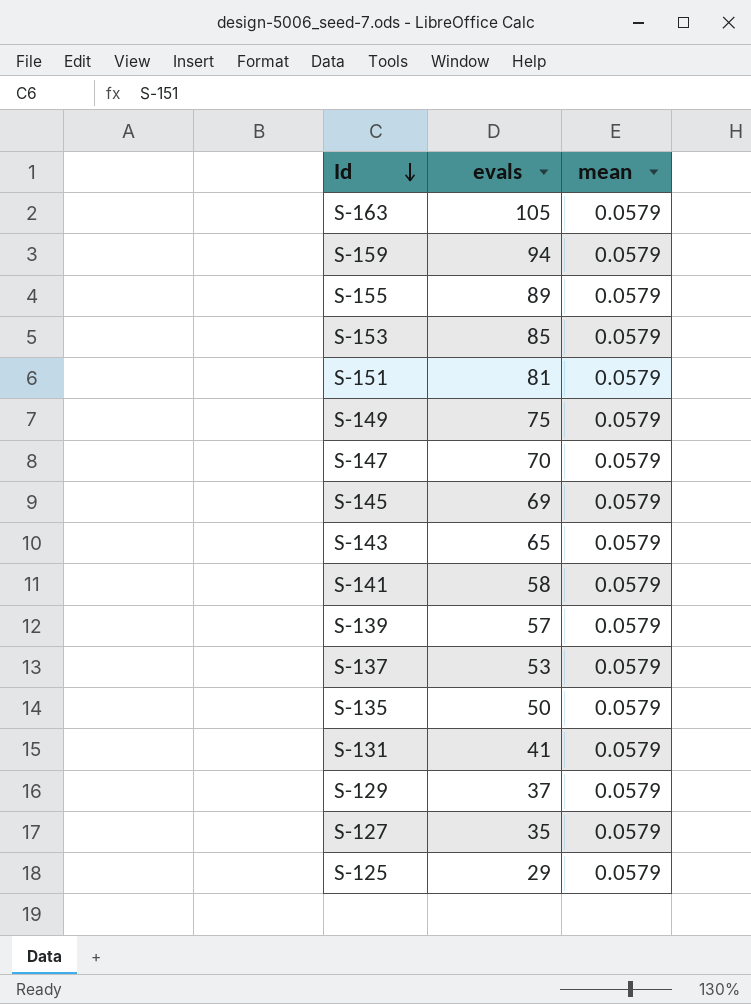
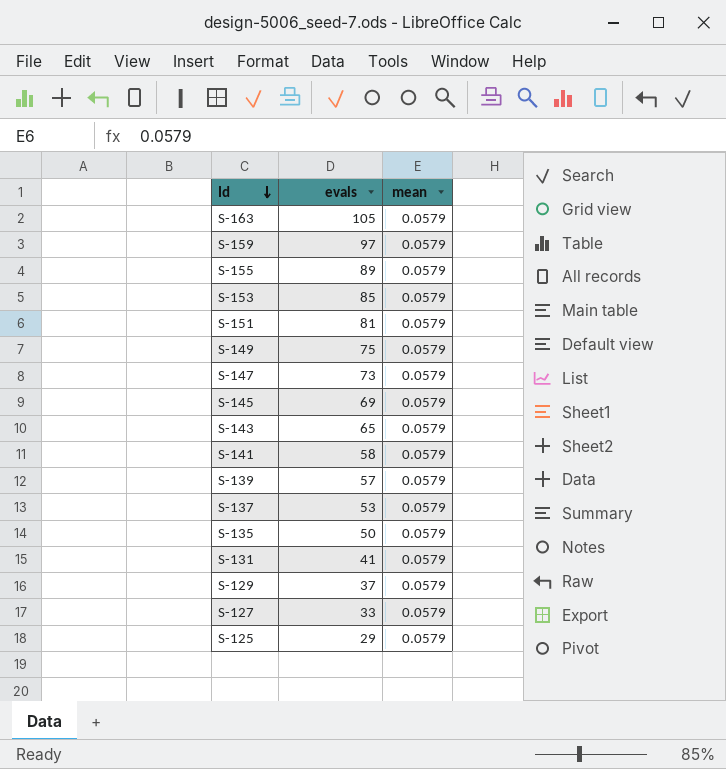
S-159 | evals: 94 -> 97
S-147 | evals: 70 -> 73
S-127 | evals: 35 -> 33

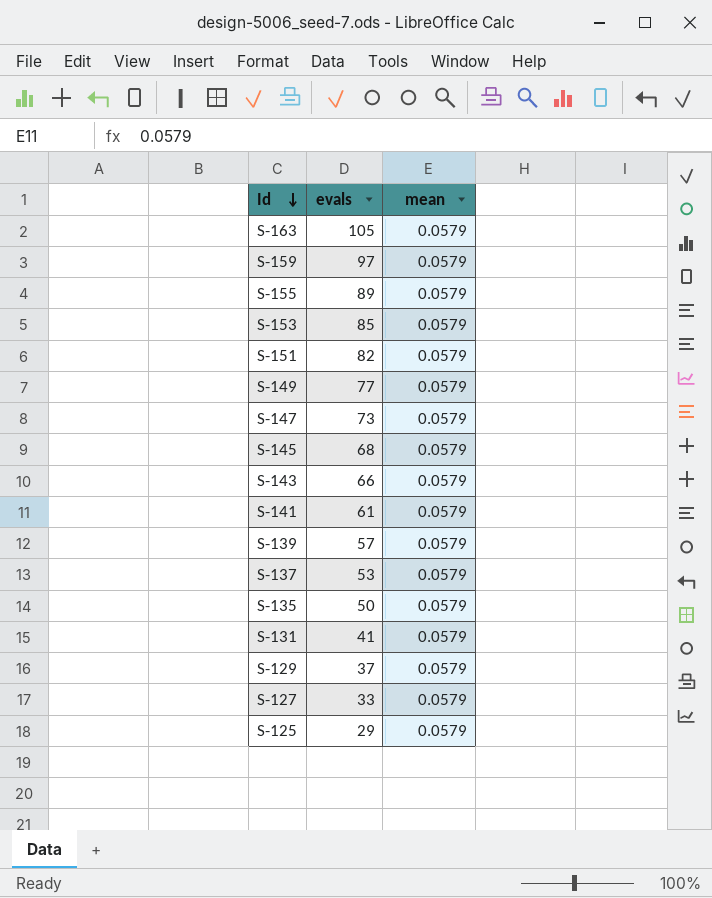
S-151 | evals: 81 -> 82
S-149 | evals: 75 -> 77
S-145 | evals: 69 -> 68
S-143 | evals: 65 -> 66
S-141 | evals: 58 -> 61

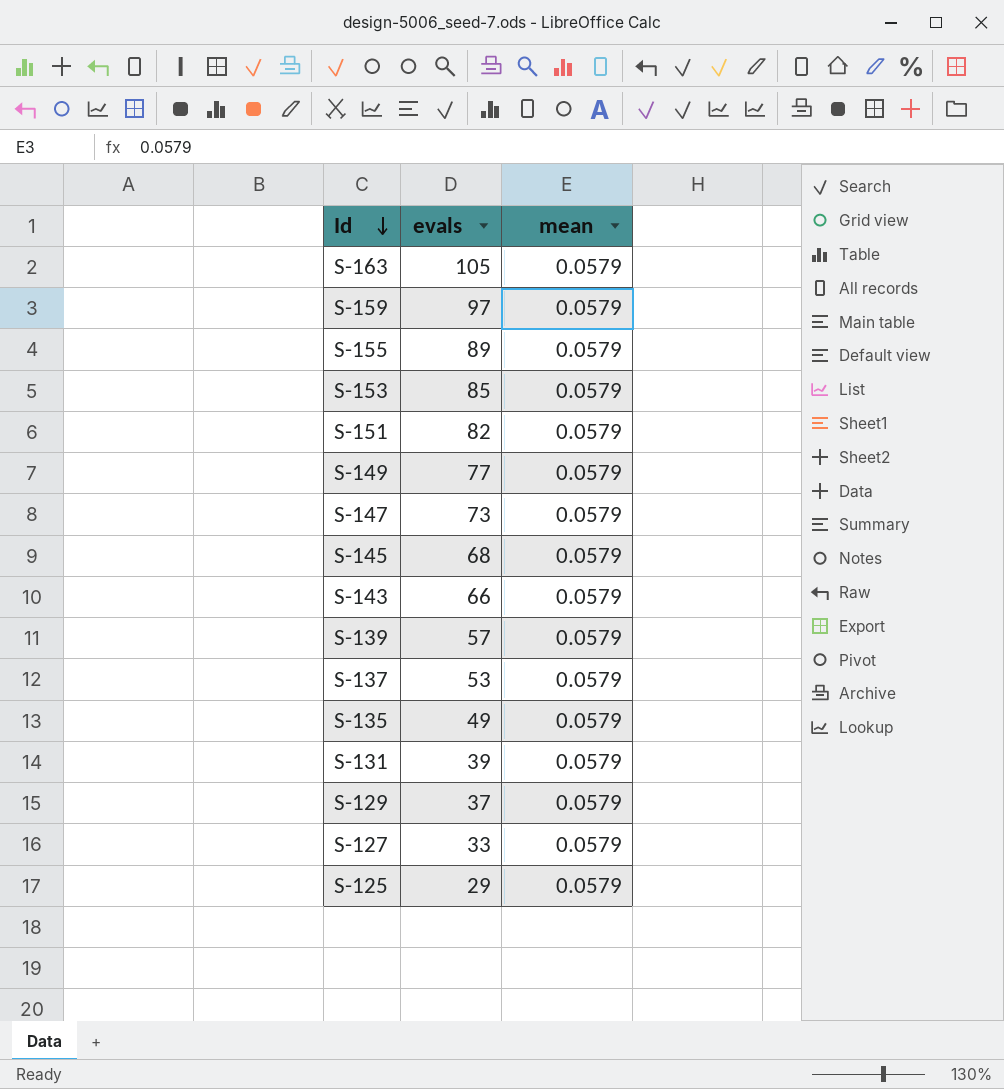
row S-141: 61 | 0.0579 -> none
S-135 | evals: 50 -> 49
S-131 | evals: 41 -> 39

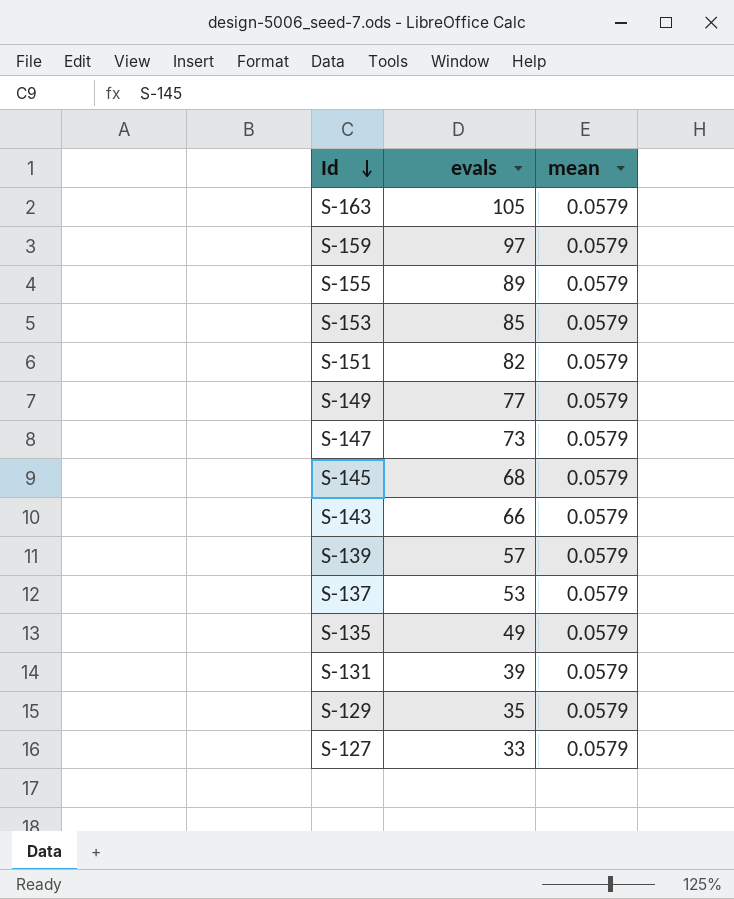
row S-125: 29 | 0.0579 -> none
S-129 | evals: 37 -> 35

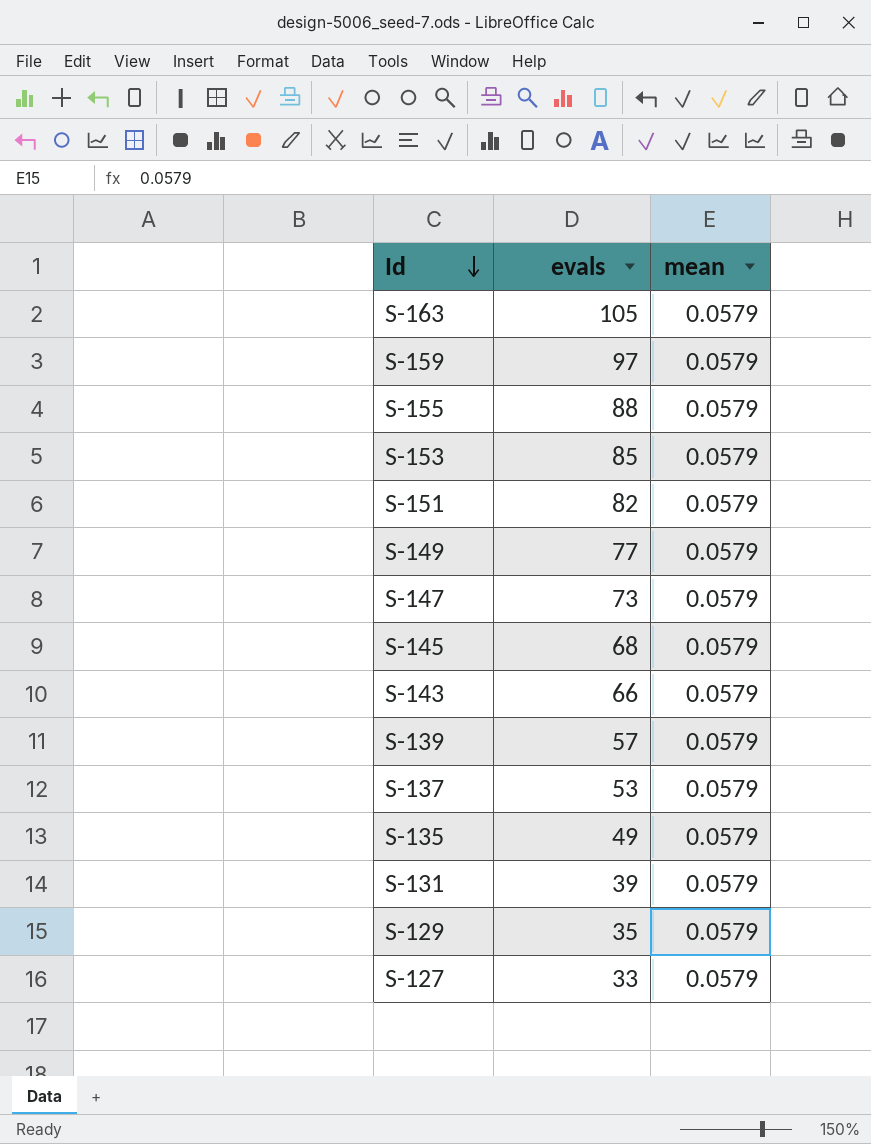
S-155 | evals: 89 -> 88

